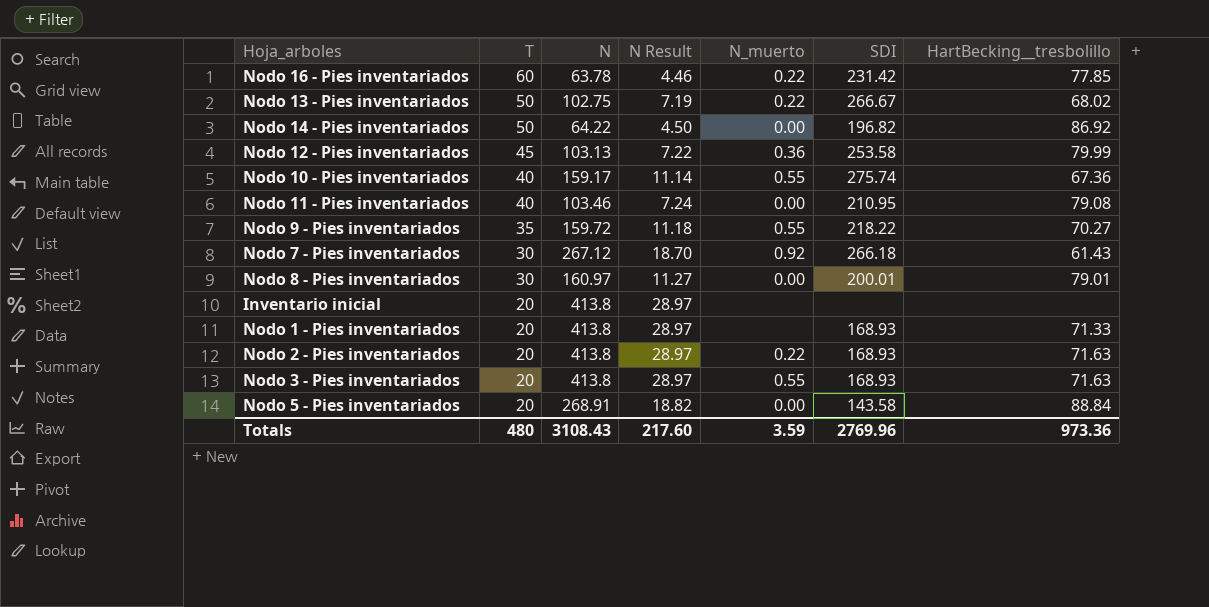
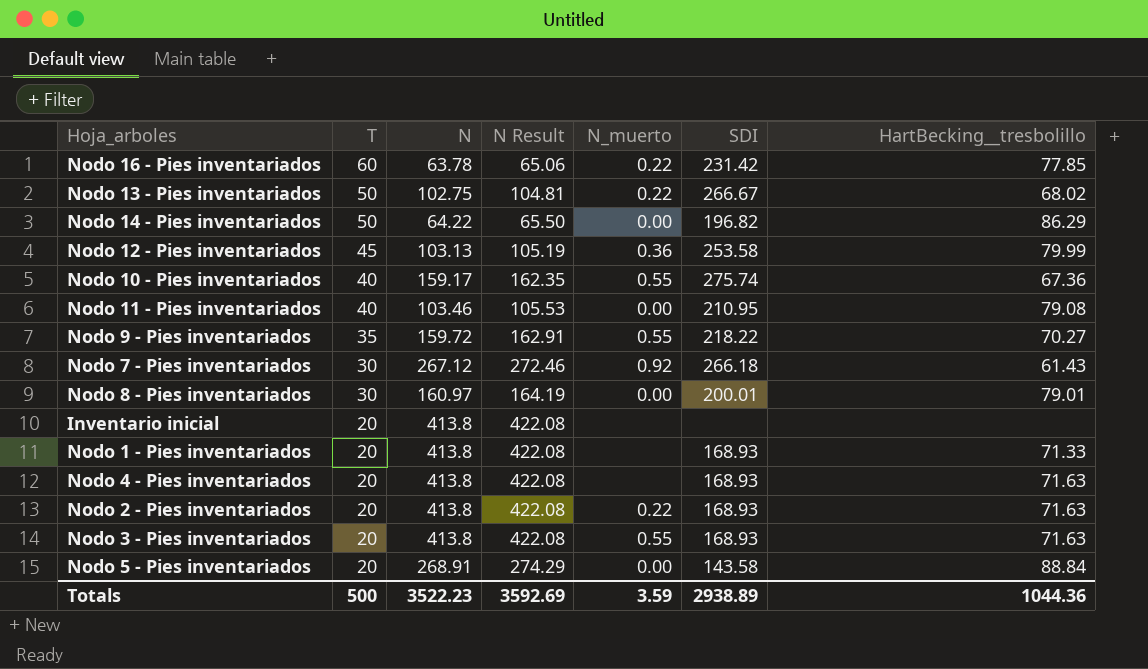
column N Result | formula: [N] * 0.07 -> [N] * 1.02
Nodo 14 - Pies inventariados | HartBecking__tresbolillo: 86.92 -> 86.29
row Nodo 4 - Pies inventariados: none -> 20 | 413.8 | 422.08 | none | 168.93 | 71.63
Totals | T: 480 -> 500
Totals | N: 3108.43 -> 3522.23
Totals | N Result: 217.60 -> 3592.69
Totals | SDI: 2769.96 -> 2938.89
Totals | HartBecking__tresbolillo: 973.36 -> 1044.36

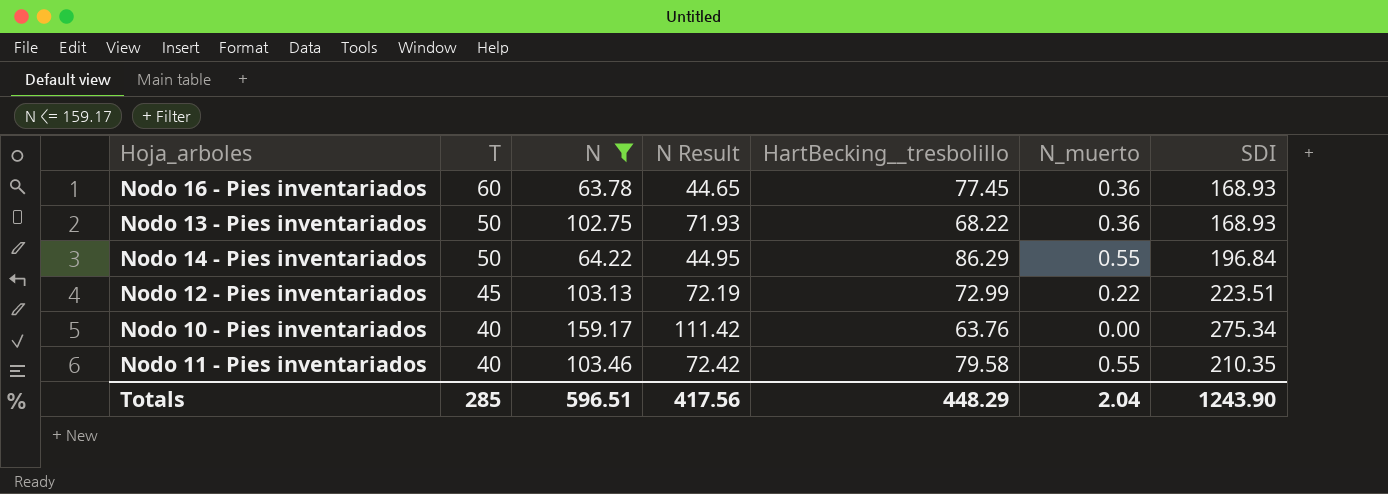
filter: none -> N <= 159.17
column N Result | formula: [N] * 1.02 -> [N] * 0.7
column HartBecking__tresbolillo | position: 7 -> 5
Nodo 16 - Pies inventariados | HartBecking__tresbolillo: 77.85 -> 77.45
Nodo 16 - Pies inventariados | N_muerto: 0.22 -> 0.36
Nodo 16 - Pies inventariados | SDI: 231.42 -> 168.93
Nodo 13 - Pies inventariados | HartBecking__tresbolillo: 68.02 -> 68.22
Nodo 13 - Pies inventariados | N_muerto: 0.22 -> 0.36
Nodo 13 - Pies inventariados | SDI: 266.67 -> 168.93
Nodo 14 - Pies inventariados | N_muerto: 0.00 -> 0.55
Nodo 14 - Pies inventariados | SDI: 196.82 -> 196.84
Nodo 12 - Pies inventariados | HartBecking__tresbolillo: 79.99 -> 72.99
Nodo 12 - Pies inventariados | N_muerto: 0.36 -> 0.22
Nodo 12 - Pies inventariados | SDI: 253.58 -> 223.51
Nodo 10 - Pies inventariados | HartBecking__tresbolillo: 67.36 -> 63.76
Nodo 10 - Pies inventariados | N_muerto: 0.55 -> 0.00
Nodo 10 - Pies inventariados | SDI: 275.74 -> 275.34
Nodo 11 - Pies inventariados | HartBecking__tresbolillo: 79.08 -> 79.58
Nodo 11 - Pies inventariados | N_muerto: 0.00 -> 0.55
Nodo 11 - Pies inventariados | SDI: 210.95 -> 210.35
Totals | T: 500 -> 285
Totals | N: 3522.23 -> 596.51
Totals | N Result: 3592.69 -> 417.56
Totals | HartBecking__tresbolillo: 1044.36 -> 448.29
Totals | N_muerto: 3.59 -> 2.04
Totals | SDI: 2938.89 -> 1243.90

